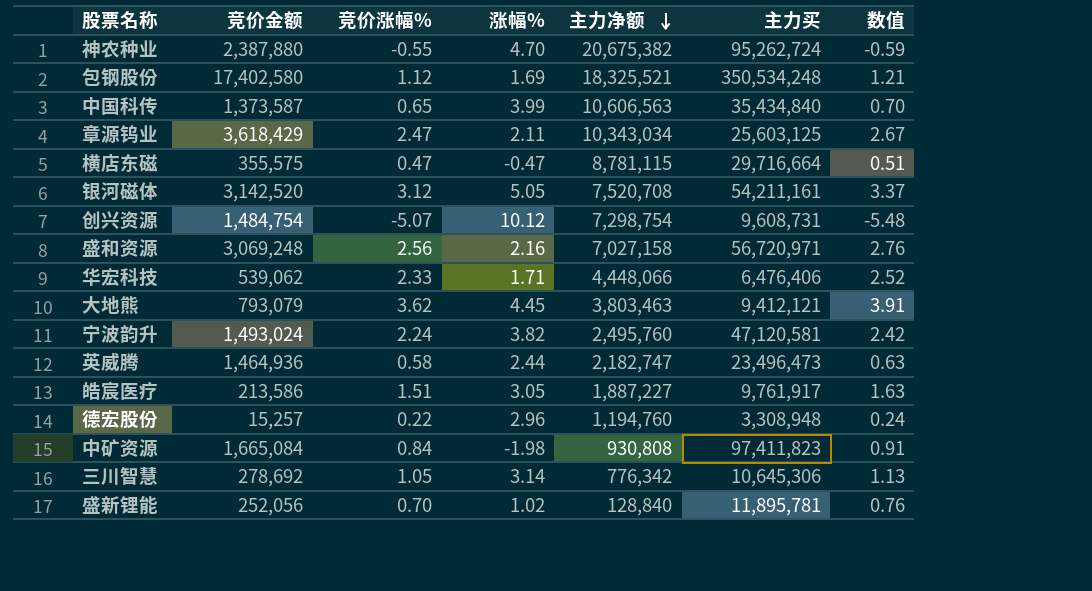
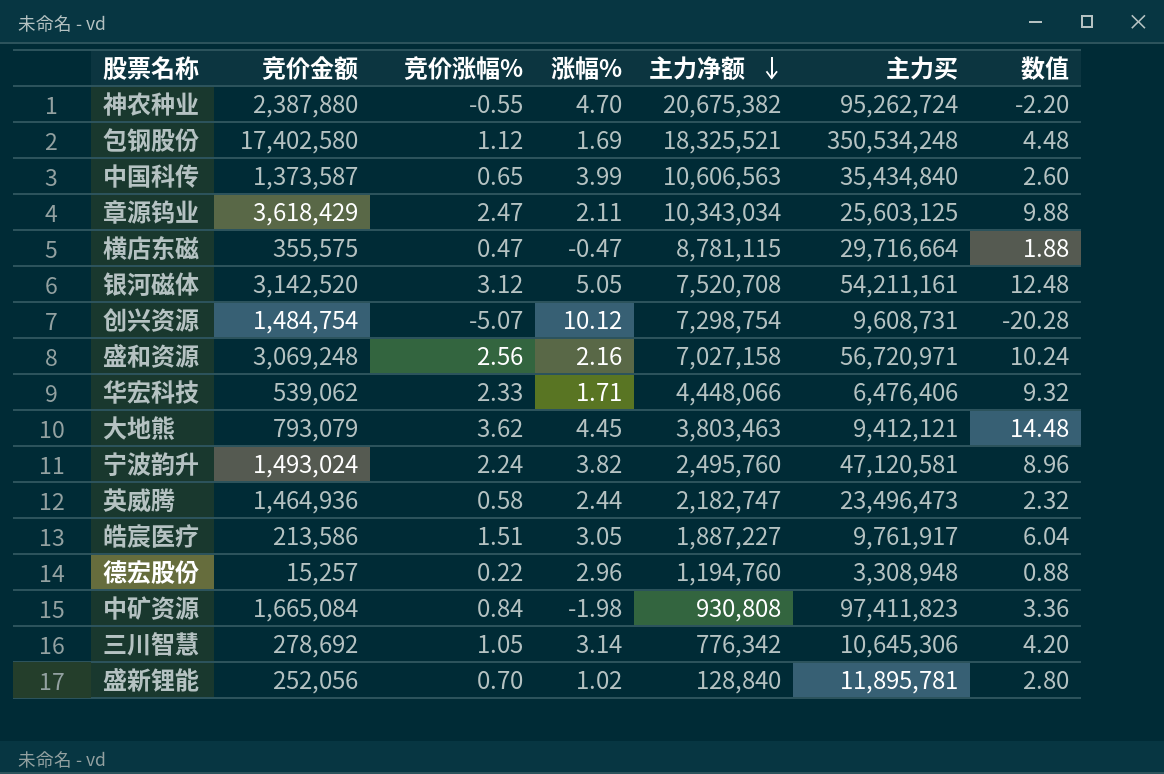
column 数值 | formula: [竞价涨幅%] * 1.08 -> [竞价涨幅%] * 4

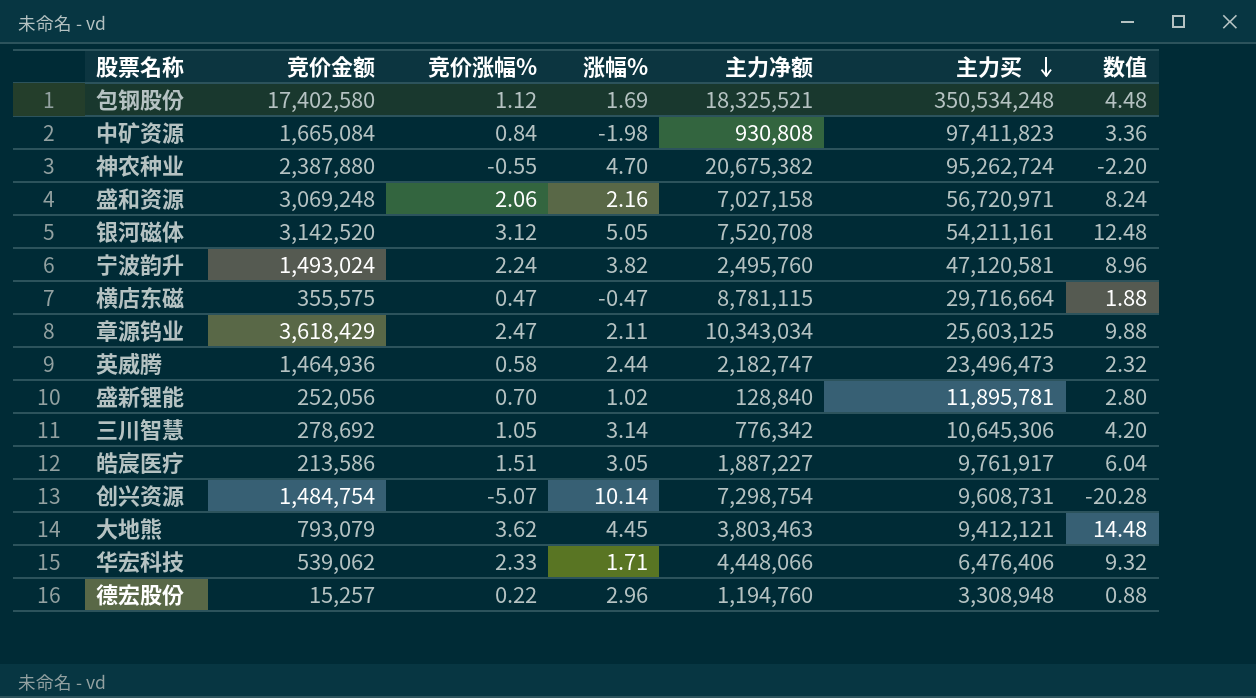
row order: 主力净额 descending -> 主力买 descending
row 中国科传: 1,373,587 | 0.65 | 3.99 | 10,606,563 | 35,434,840 | 2.60 -> none
盛和资源 | 竞价涨幅%: 2.56 -> 2.06
盛和资源 | 数值: 10.24 -> 8.24
创兴资源 | 涨幅%: 10.12 -> 10.14

